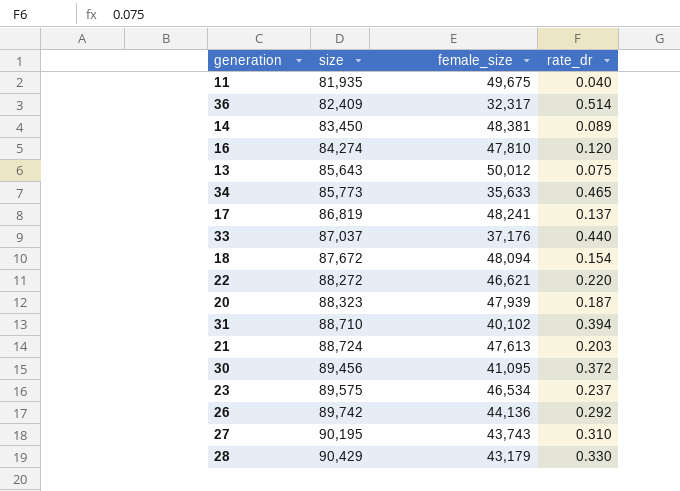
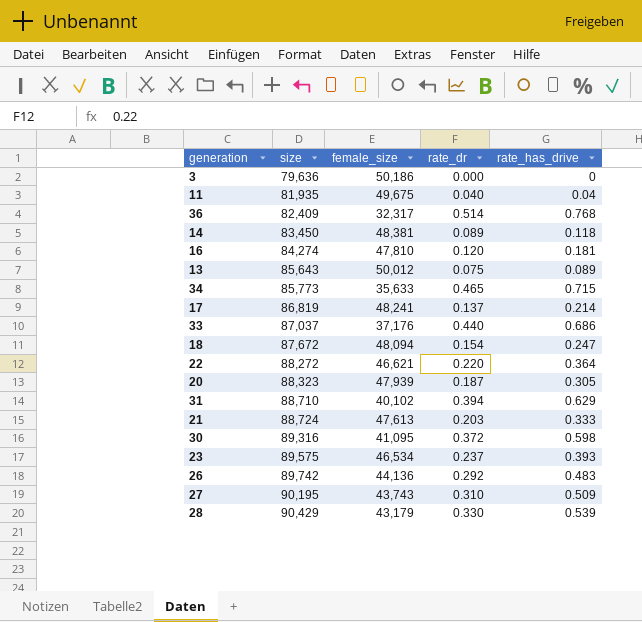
column rate_has_drive | position: none -> 5
row 3: none -> 79,636 | 50,186 | 0.000 | 0
30 | size: 89,456 -> 89,316

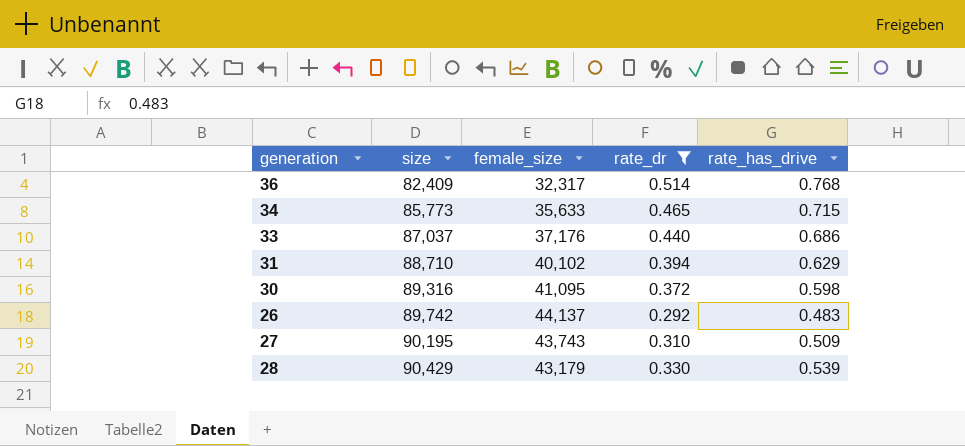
filter: none -> rate_dr >= 0.292
26 | female_size: 44,136 -> 44,137

